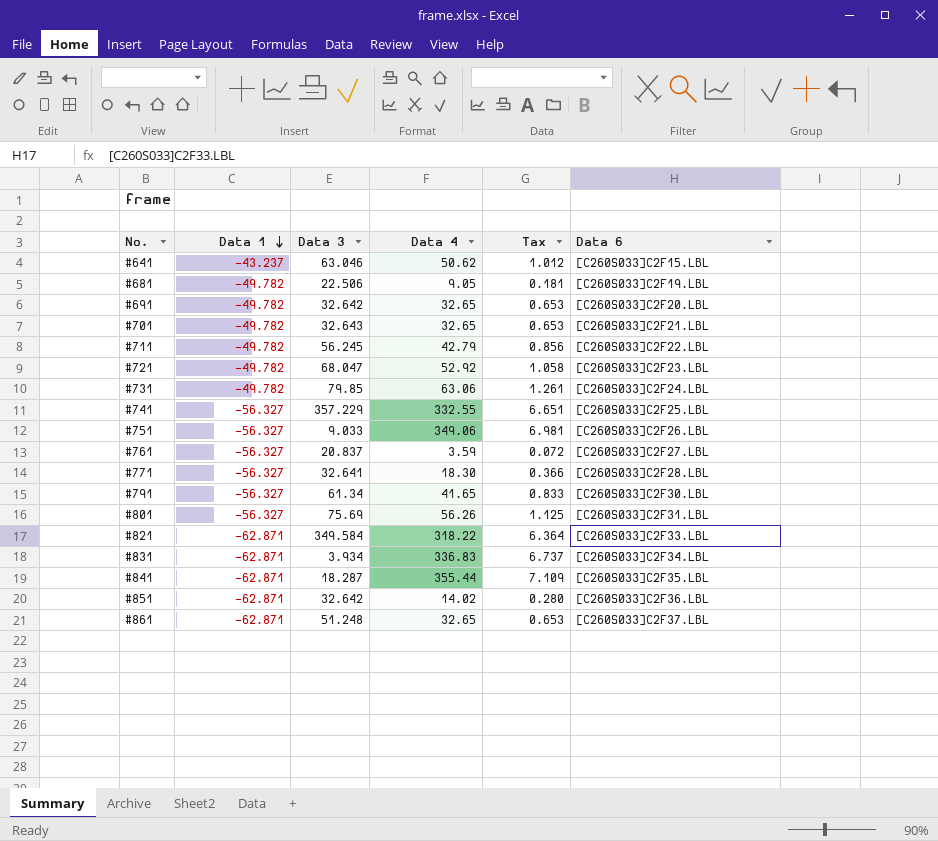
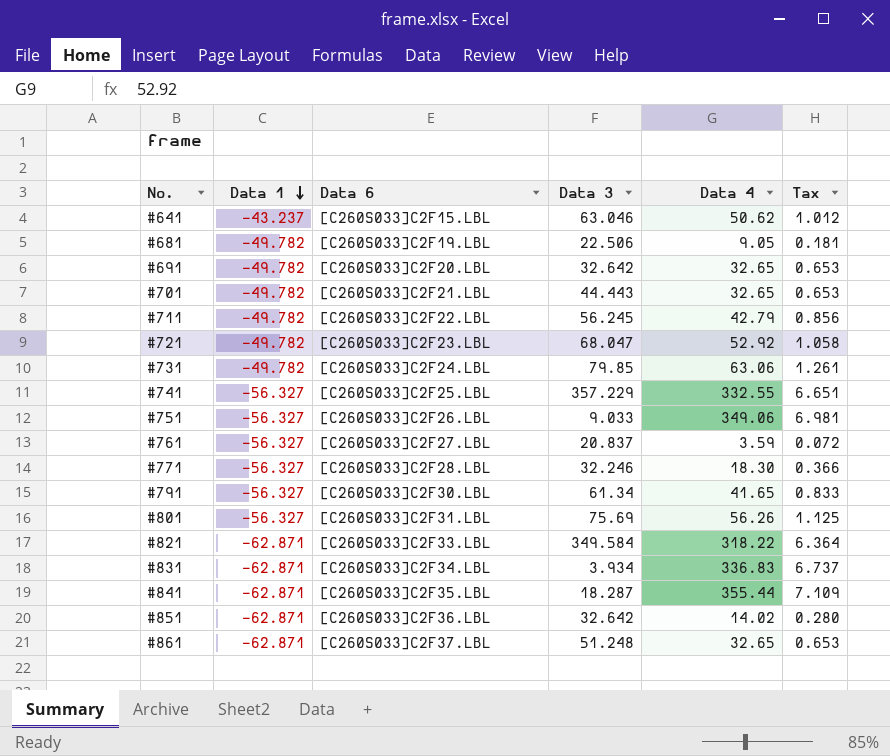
column Data 6 | position: 6 -> 3
#701 | Data 3: 32.643 -> 44.443
#771 | Data 3: 32.641 -> 32.246

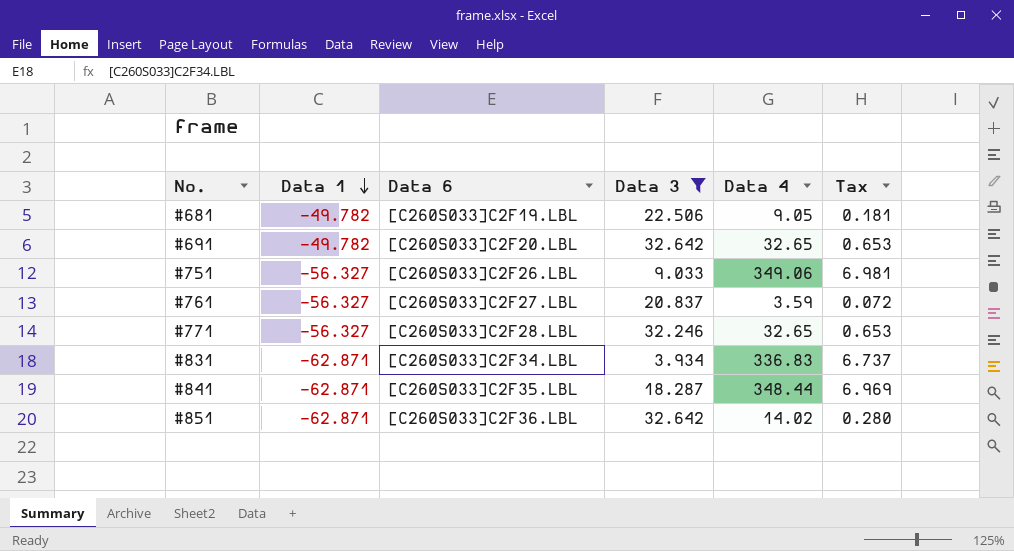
filter: none -> Data 3 <= 32.642
#771 | Data 4: 18.30 -> 32.65
#771 | Tax: 0.366 -> 0.653
#841 | Data 4: 355.44 -> 348.44
#841 | Tax: 7.109 -> 6.969

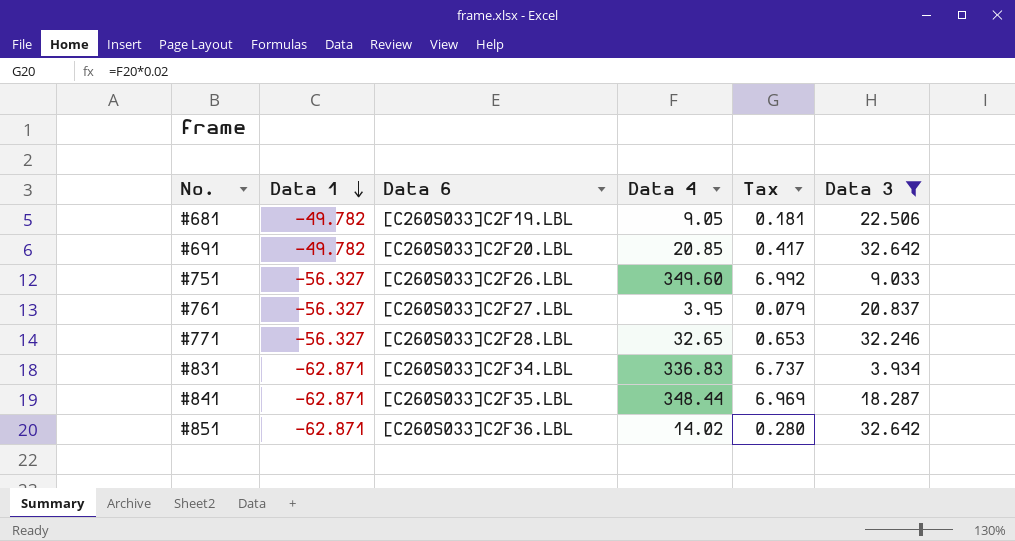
column Data 3 | position: 4 -> 6
#691 | Data 4: 32.65 -> 20.85
#691 | Tax: 0.653 -> 0.417
#751 | Data 4: 349.06 -> 349.60
#751 | Tax: 6.981 -> 6.992
#761 | Data 4: 3.59 -> 3.95
#761 | Tax: 0.072 -> 0.079

